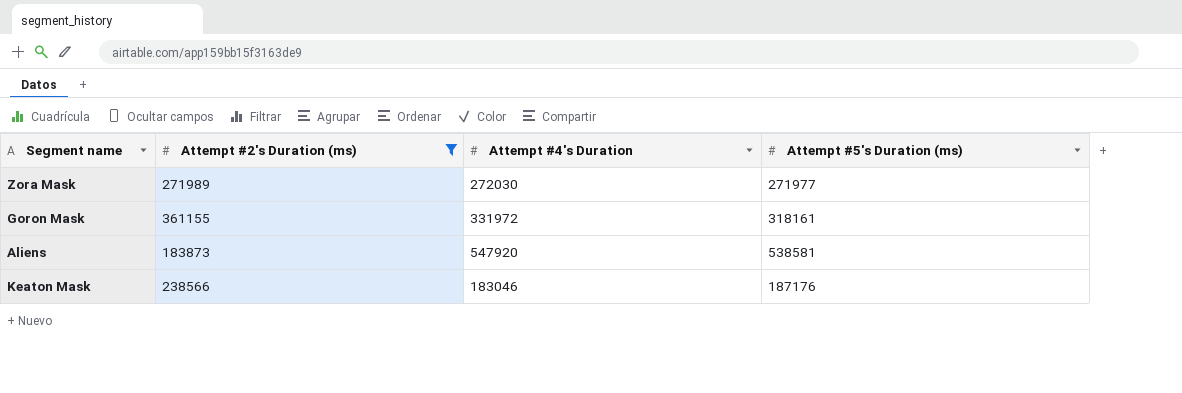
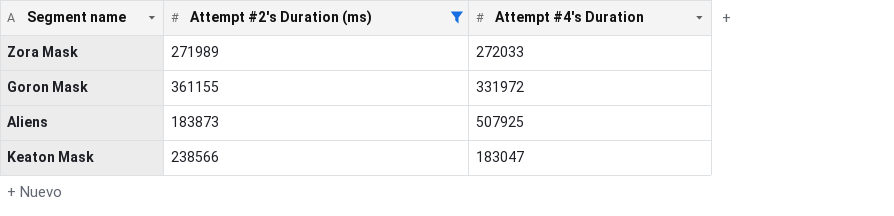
column Attempt #5's Duration (ms) | position: 4 -> none
Zora Mask | Attempt #4's Duration: 272030 -> 272033
Aliens | Attempt #4's Duration: 547920 -> 507925
Keaton Mask | Attempt #4's Duration: 183046 -> 183047

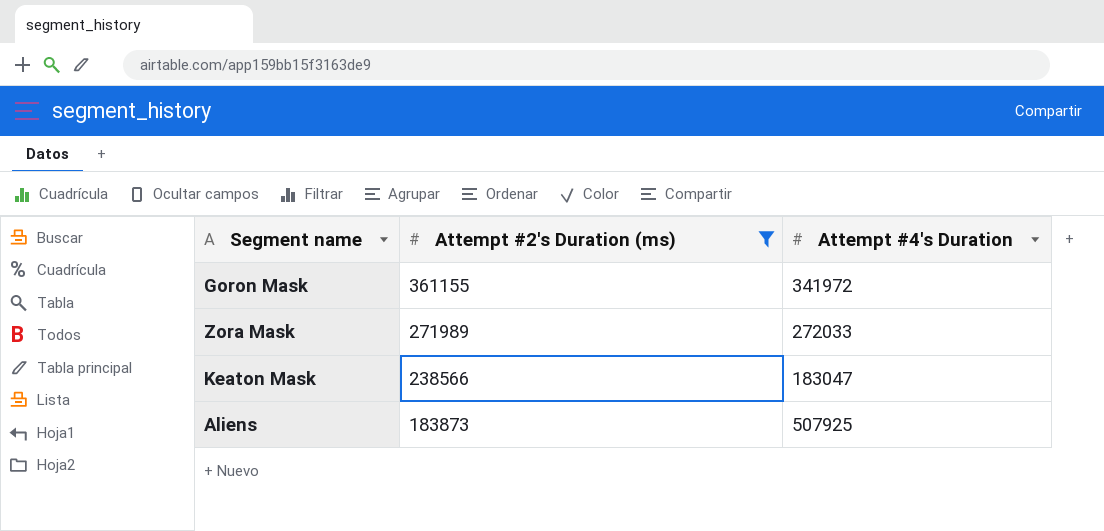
row order: none -> Attempt #2's Duration (ms) descending
Goron Mask | Attempt #4's Duration: 331972 -> 341972

